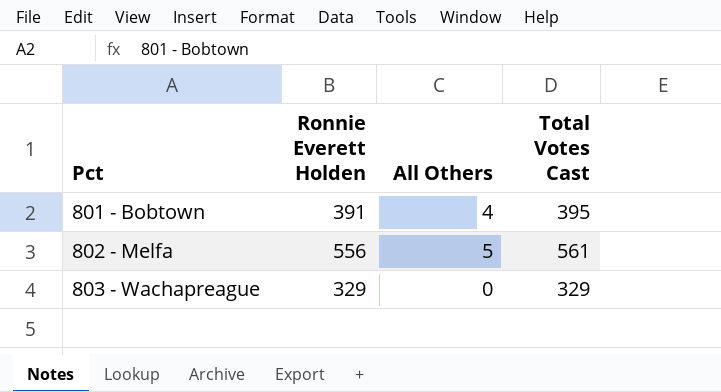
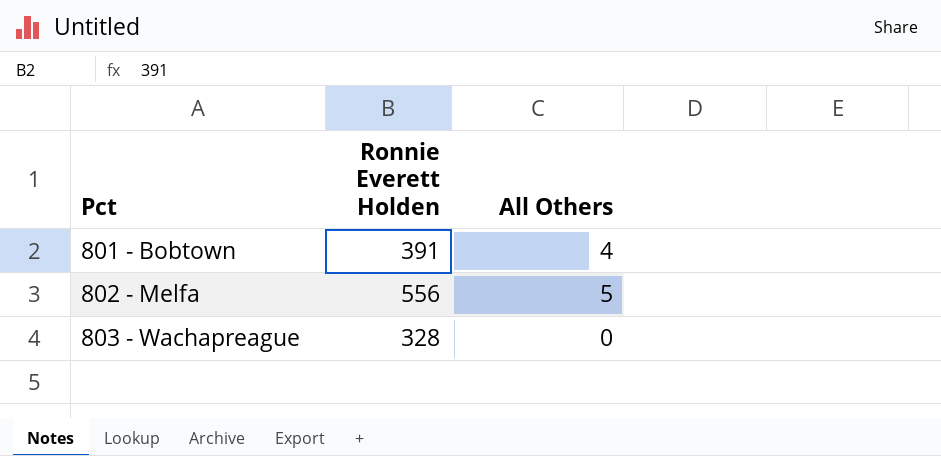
column Total Votes Cast | formula: [Ronnie Everett Holden] + [All Others] -> none
803 - Wachapreague | Ronnie Everett Holden: 329 -> 328

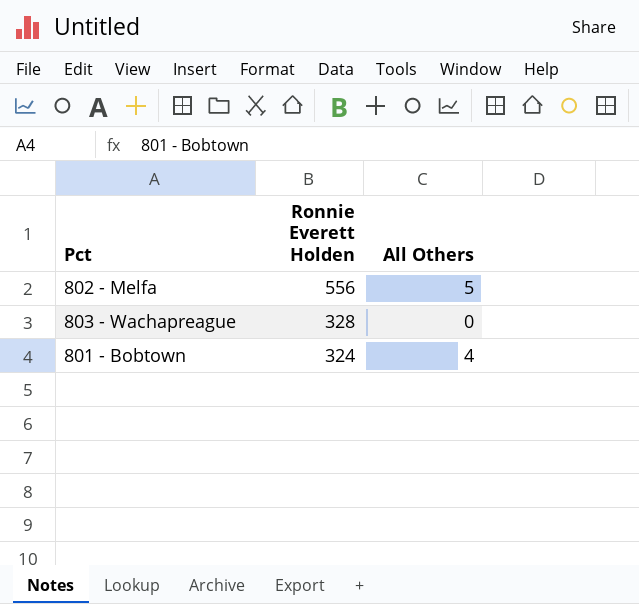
row order: Pct ascending -> Ronnie Everett Holden descending
801 - Bobtown | Ronnie Everett Holden: 391 -> 324

